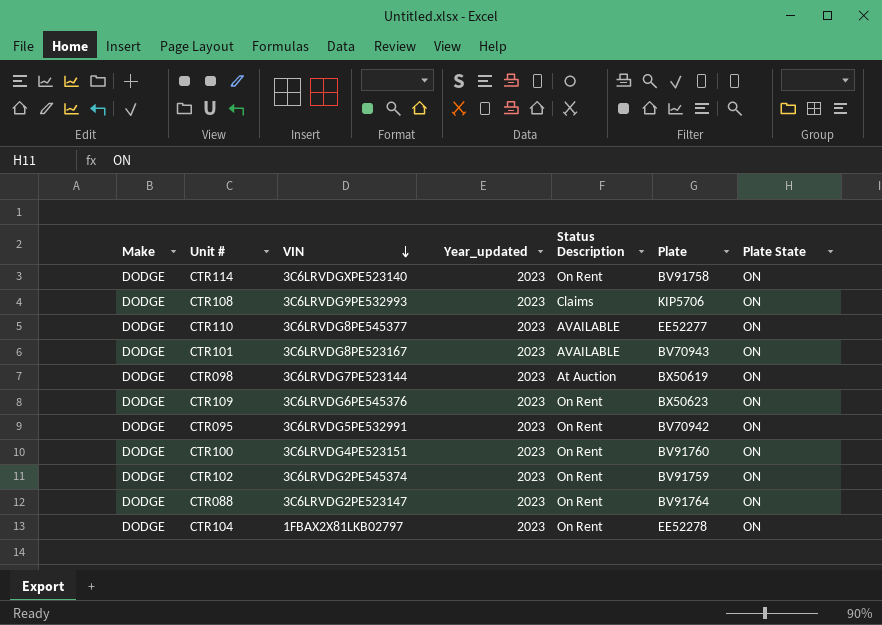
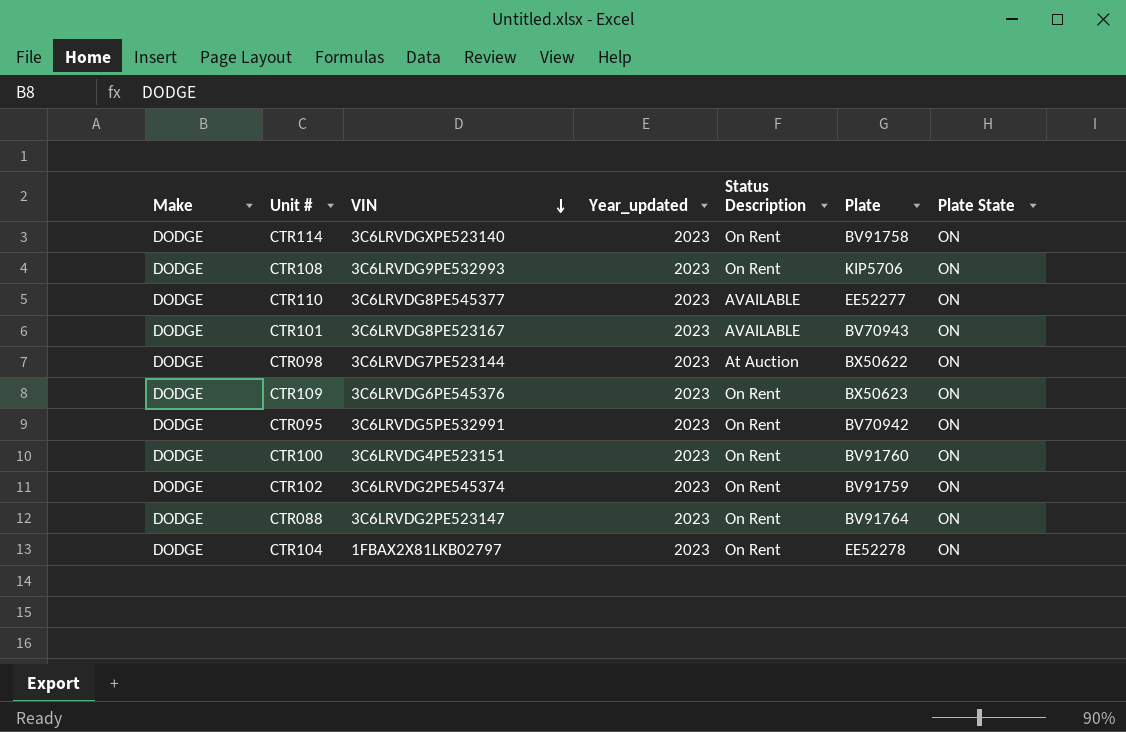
CTR108 | Status Description: Claims -> On Rent
CTR098 | Plate: BX50619 -> BX50622

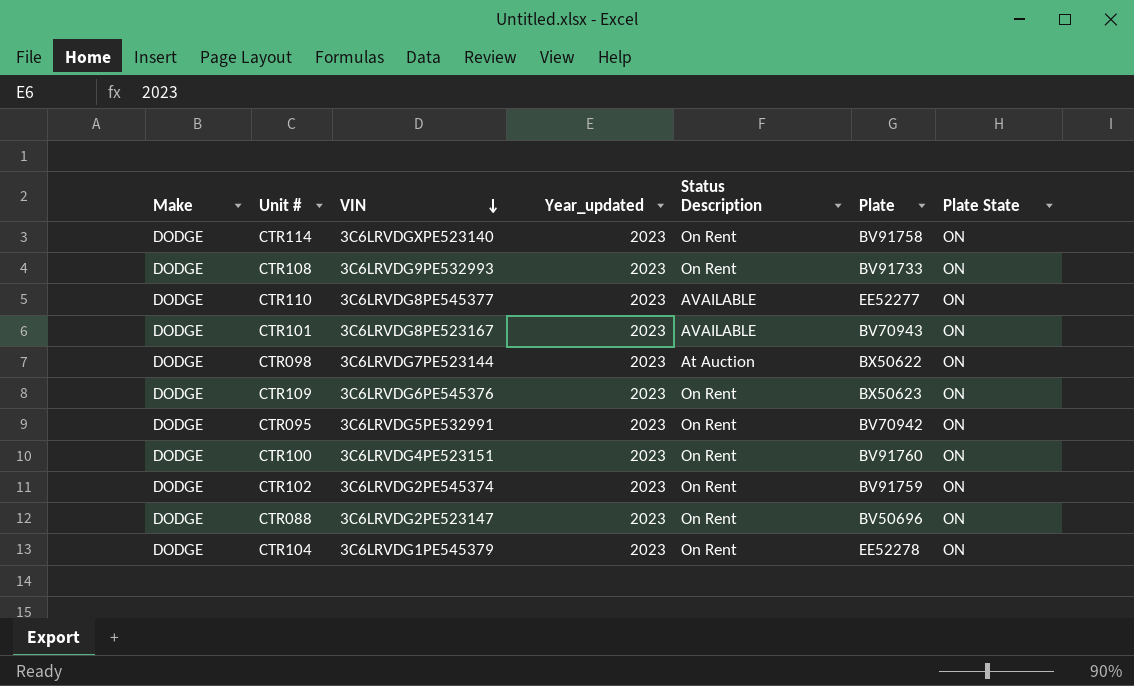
CTR108 | Plate: KIP5706 -> BV91733
CTR088 | Plate: BV91764 -> BV50696
CTR104 | VIN: 1FBAX2X81LKB02797 -> 3C6LRVDG1PE545379

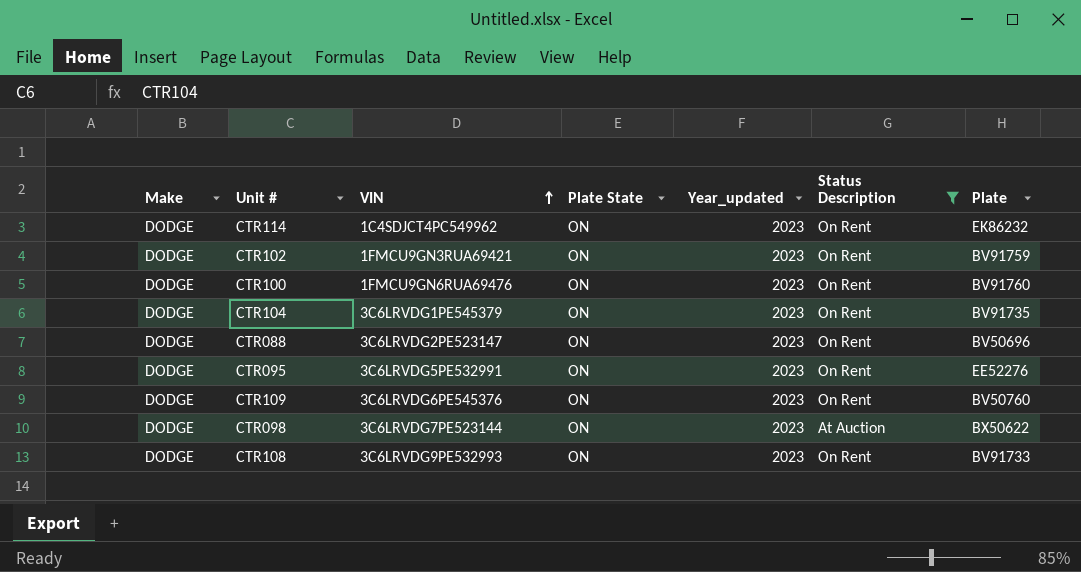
filter: none -> Status Description != AVAILABLE
row order: VIN descending -> VIN ascending
column Plate State | position: 7 -> 4
CTR114 | VIN: 3C6LRVDGXPE523140 -> 1C4SDJCT4PC549962
CTR114 | Plate: BV91758 -> EK86232
CTR102 | VIN: 3C6LRVDG2PE545374 -> 1FMCU9GN3RUA69421
CTR100 | VIN: 3C6LRVDG4PE523151 -> 1FMCU9GN6RUA69476
CTR104 | Plate: EE52278 -> BV91735
CTR095 | Plate: BV70942 -> EE52276
CTR109 | Plate: BX50623 -> BV50760

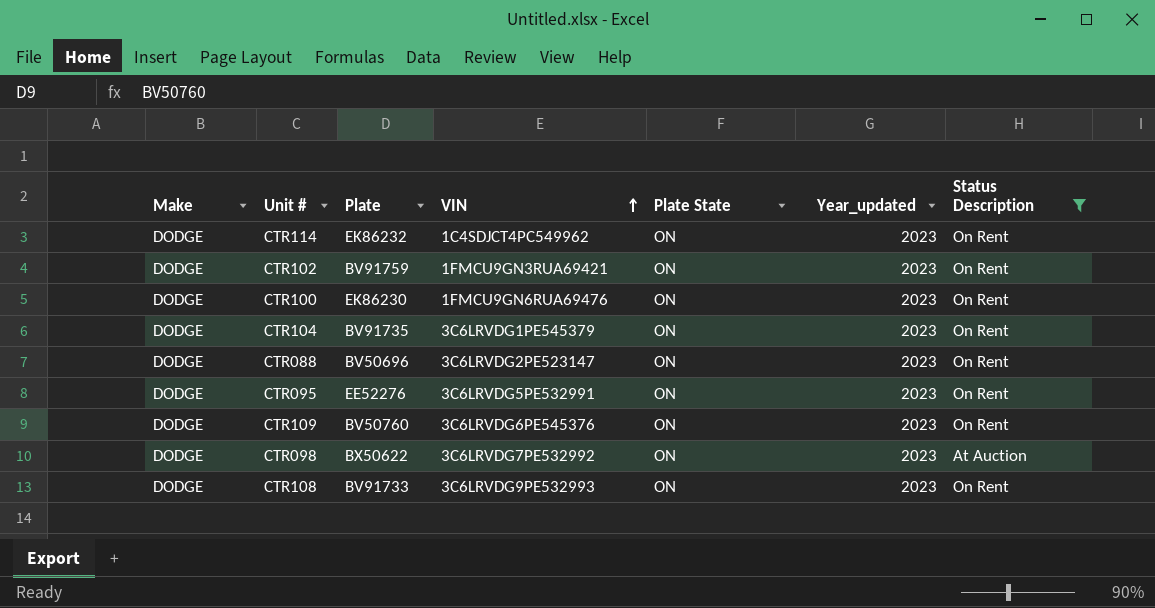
column Plate | position: 7 -> 3
CTR100 | Plate: BV91760 -> EK86230
CTR098 | VIN: 3C6LRVDG7PE523144 -> 3C6LRVDG7PE532992

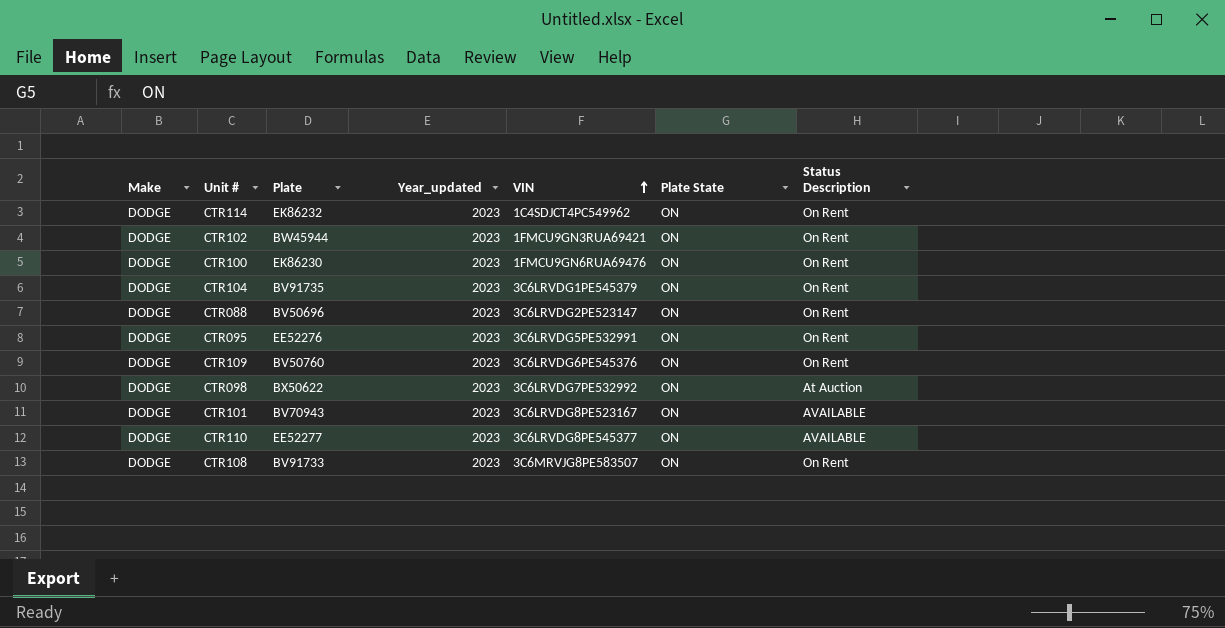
filter: Status Description != AVAILABLE -> none
column Year_updated | position: 6 -> 4
CTR102 | Plate: BV91759 -> BW45944
CTR108 | VIN: 3C6LRVDG9PE532993 -> 3C6MRVJG8PE583507

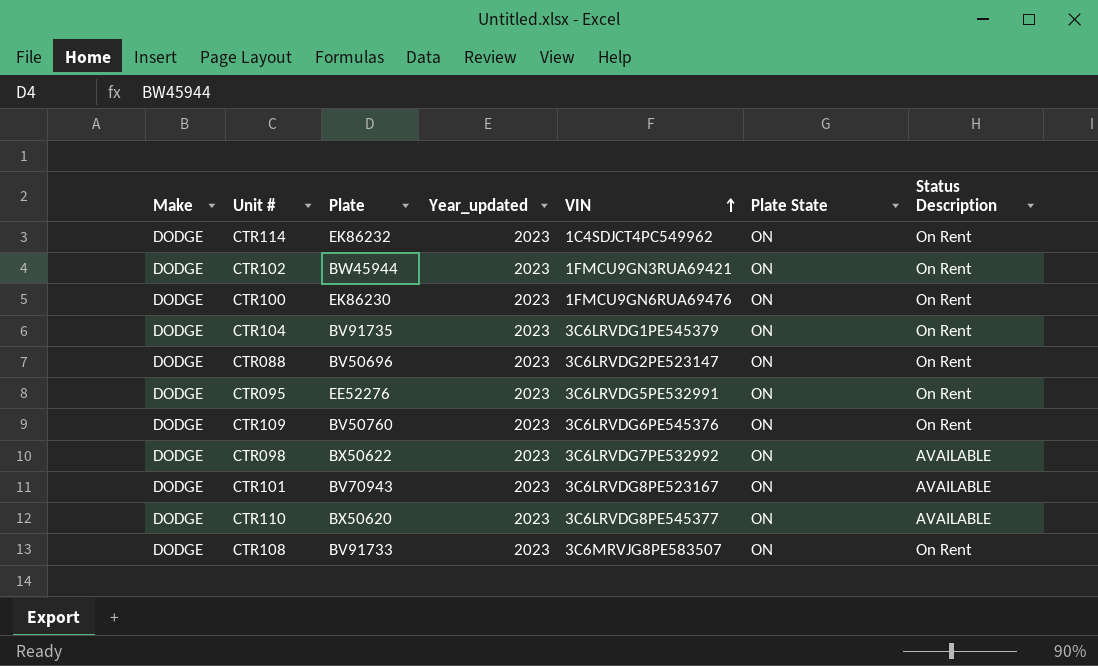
CTR098 | Status Description: At Auction -> AVAILABLE
CTR110 | Plate: EE52277 -> BX50620

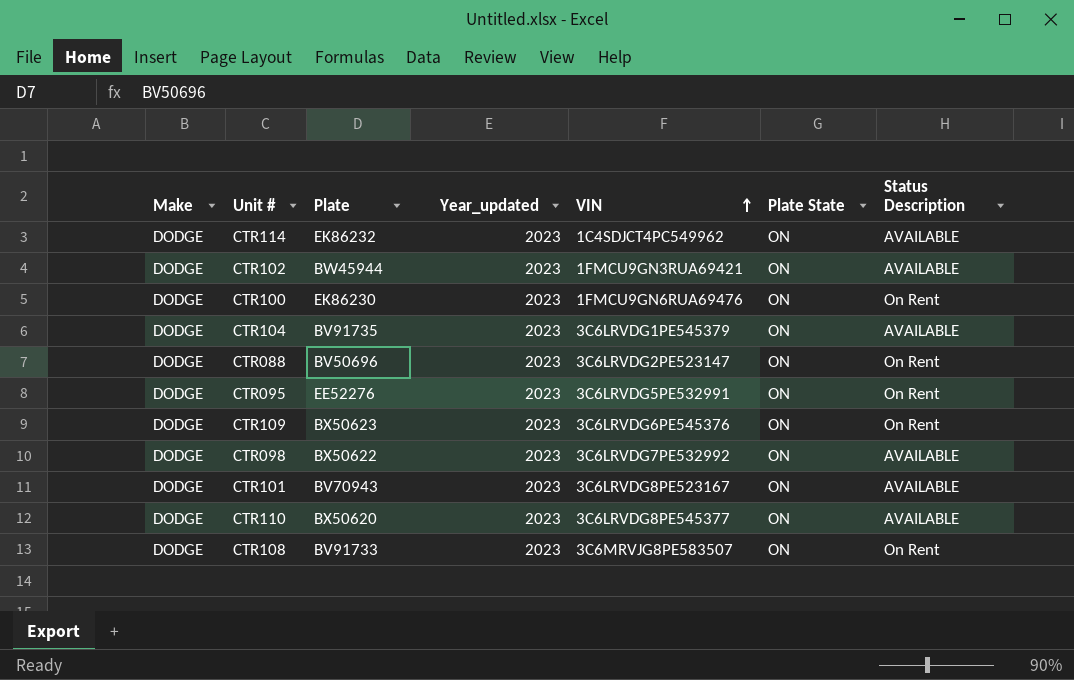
CTR114 | Status Description: On Rent -> AVAILABLE
CTR102 | Status Description: On Rent -> AVAILABLE
CTR104 | Status Description: On Rent -> AVAILABLE
CTR109 | Plate: BV50760 -> BX50623

